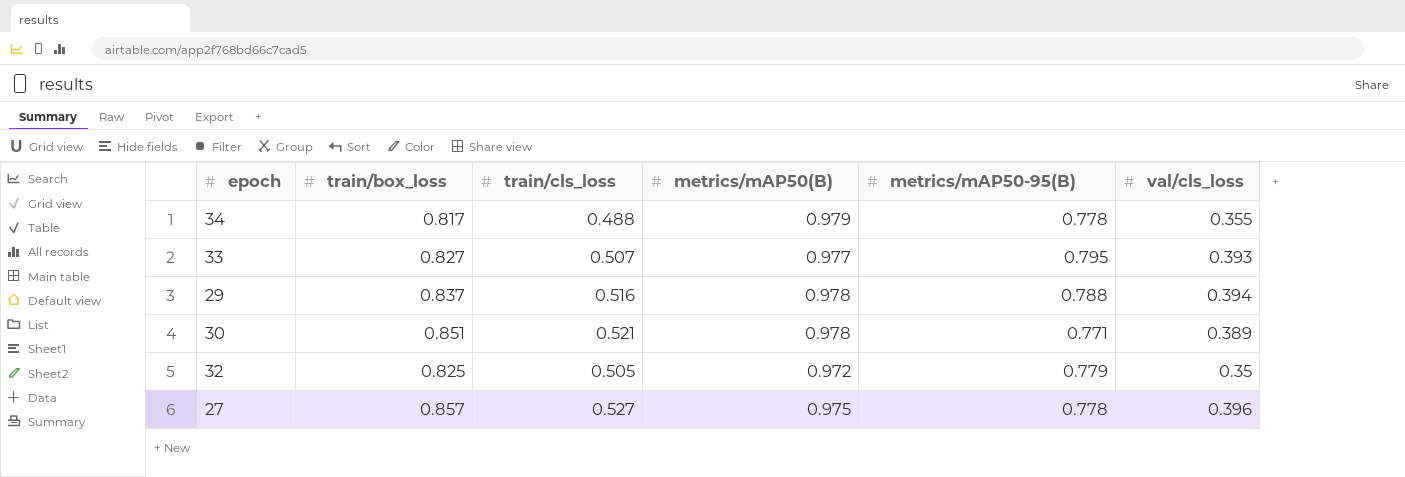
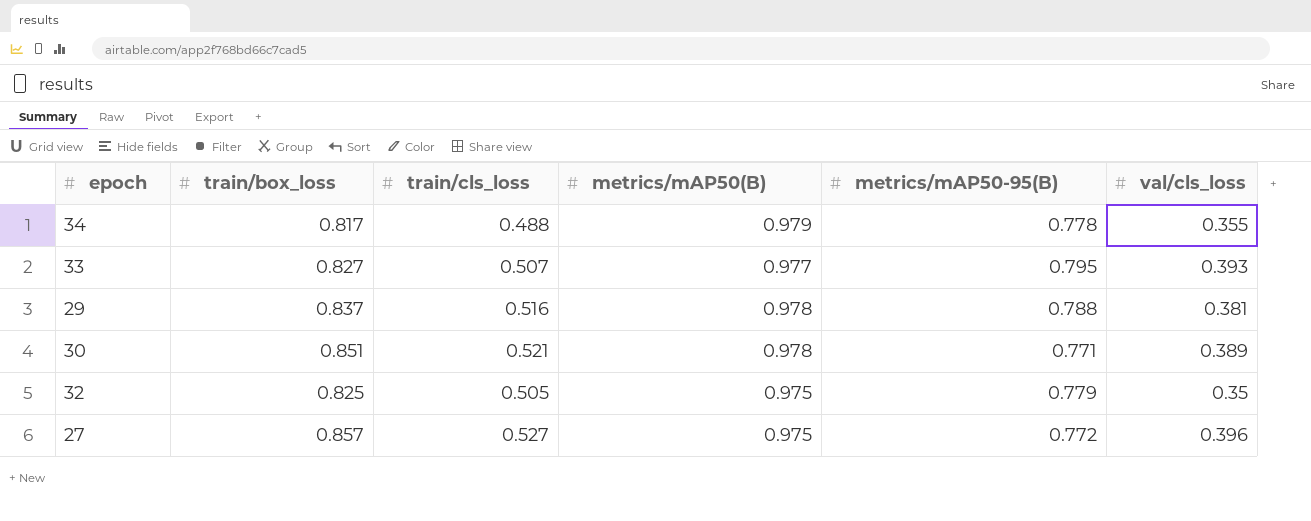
29 | val/cls_loss: 0.394 -> 0.381
32 | metrics/mAP50(B): 0.972 -> 0.975
27 | metrics/mAP50-95(B): 0.778 -> 0.772

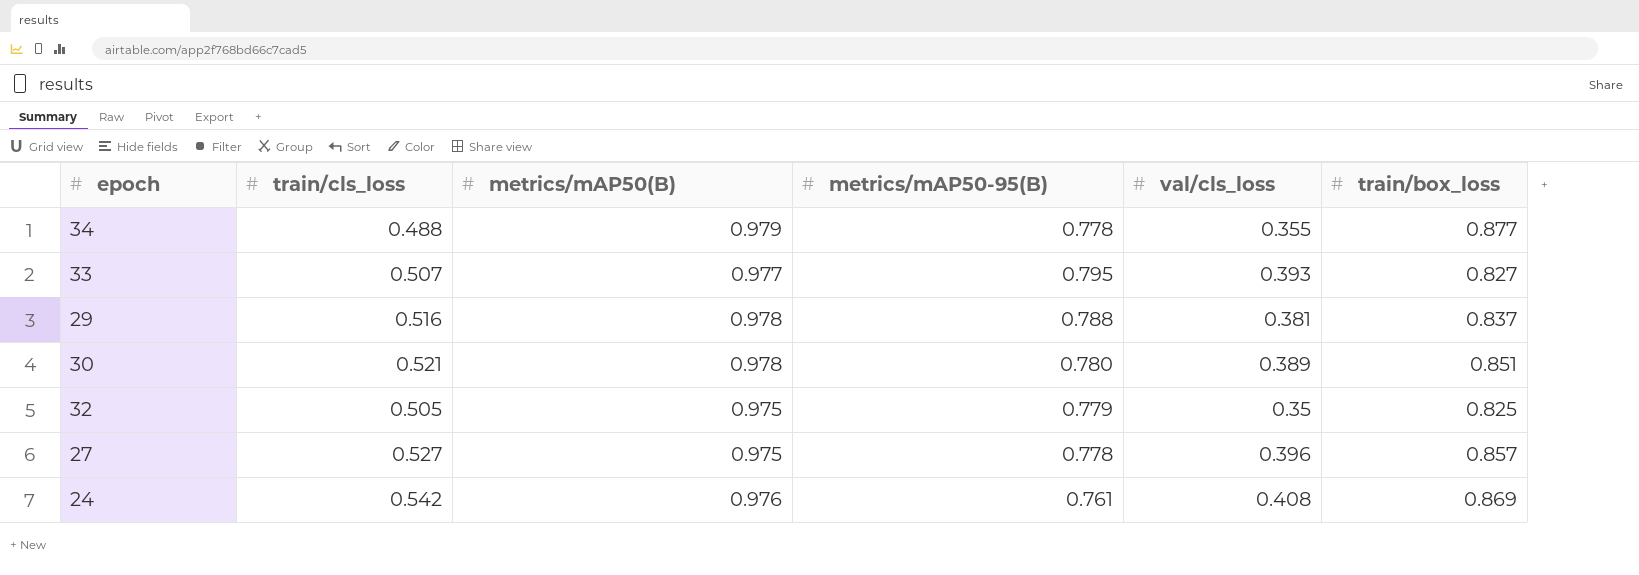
column train/box_loss | position: 2 -> 6
34 | train/box_loss: 0.817 -> 0.877
30 | metrics/mAP50-95(B): 0.771 -> 0.780
27 | metrics/mAP50-95(B): 0.772 -> 0.778
row 24: none -> 0.542 | 0.976 | 0.761 | 0.408 | 0.869

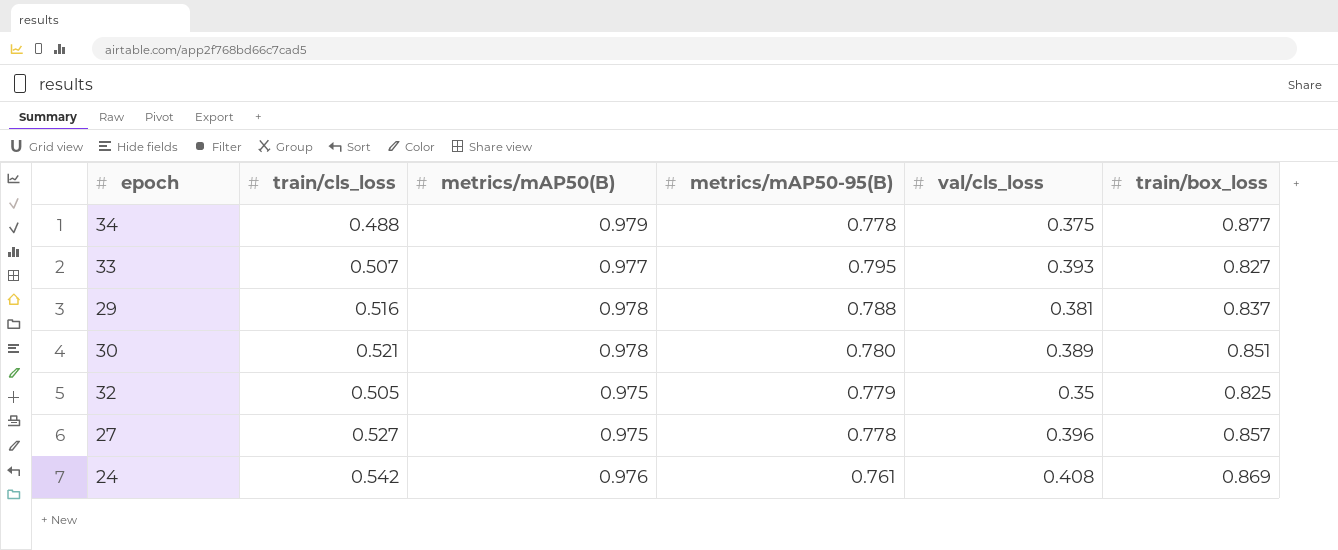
34 | val/cls_loss: 0.355 -> 0.375

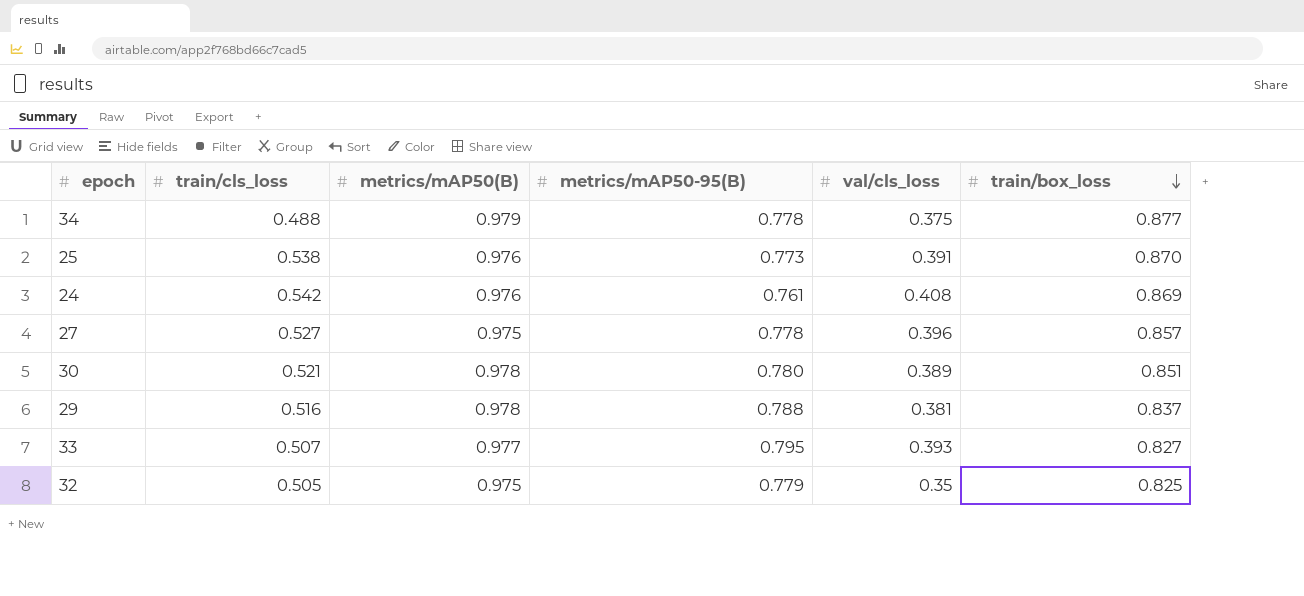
row order: none -> train/box_loss descending
row 25: none -> 0.538 | 0.976 | 0.773 | 0.391 | 0.870

